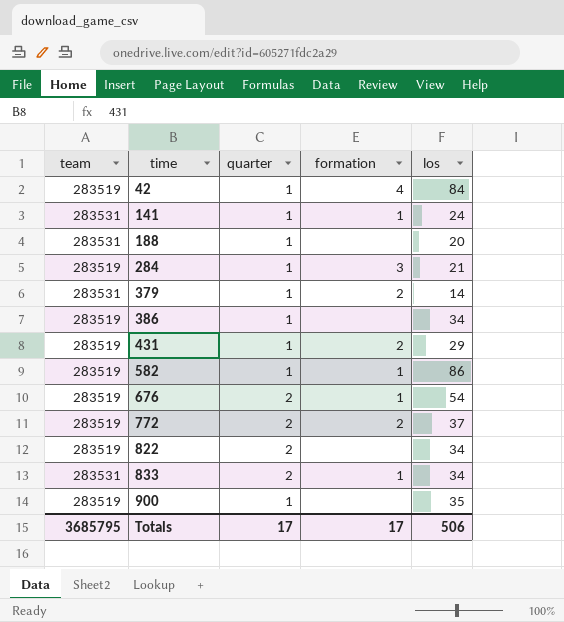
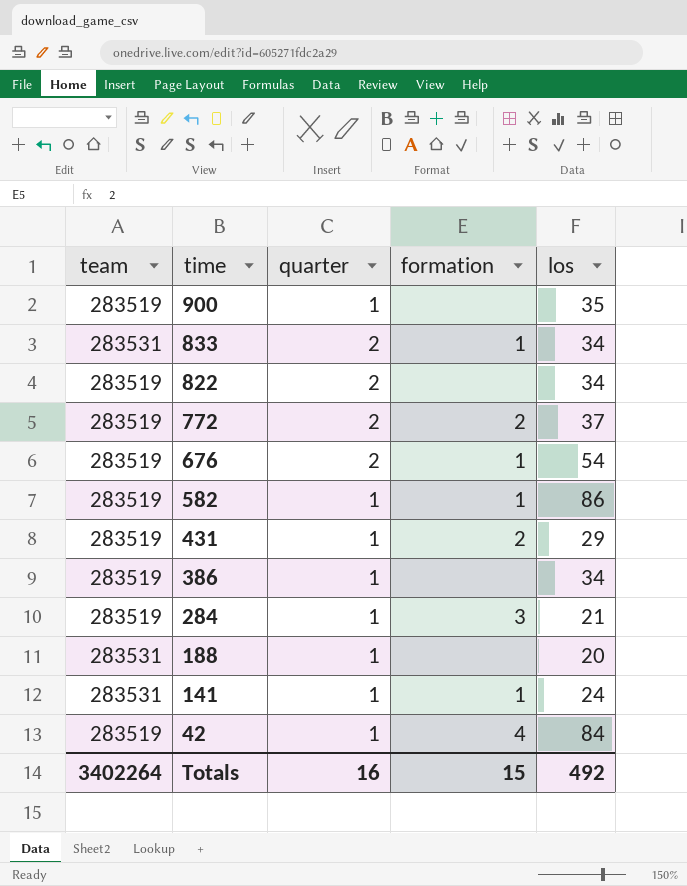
row order: time ascending -> time descending
row 379: 283531 | 1 | 2 | 14 -> none
Totals | team: 3685795 -> 3402264
Totals | quarter: 17 -> 16
Totals | formation: 17 -> 15
Totals | los: 506 -> 492

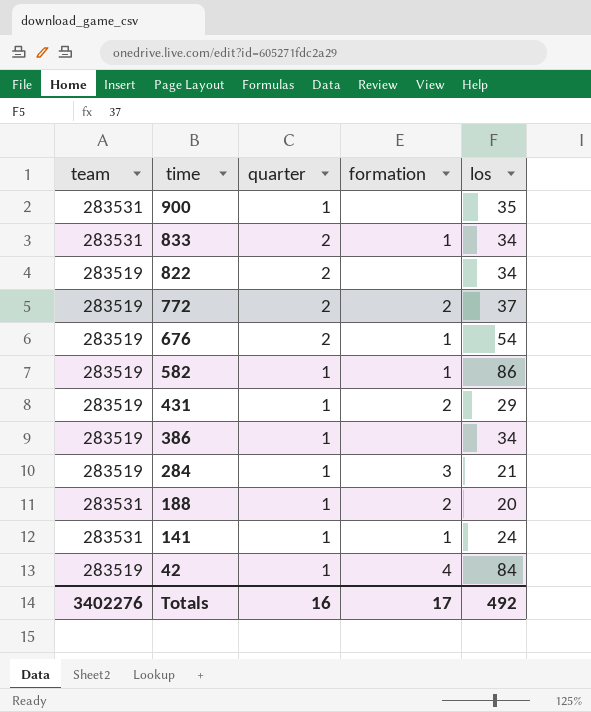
900 | team: 283519 -> 283531
188 | formation: none -> 2
Totals | team: 3402264 -> 3402276
Totals | formation: 15 -> 17

